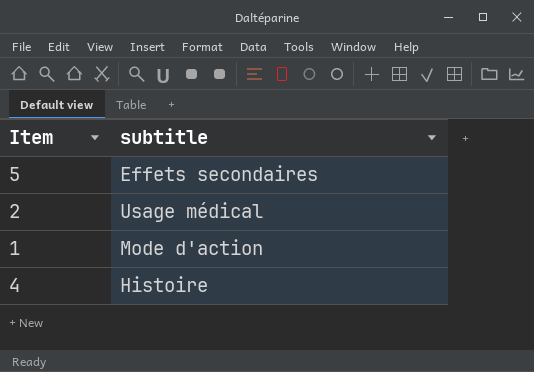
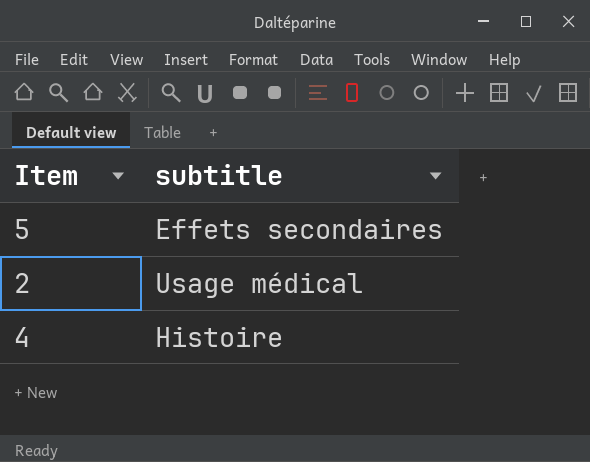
row 1: Mode d'action -> none

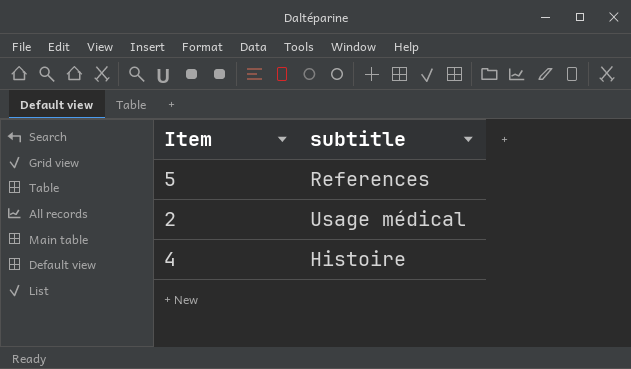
5 | subtitle: Effets secondaires -> References

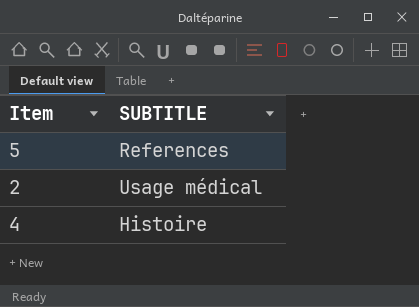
column name: subtitle -> SUBTITLE

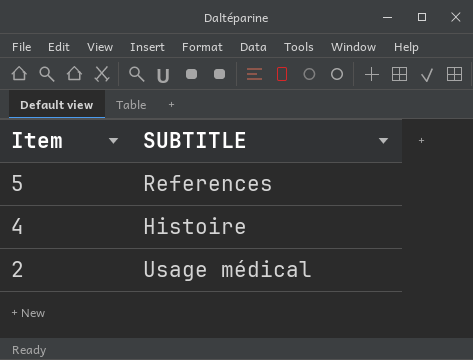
row order: none -> Item descending

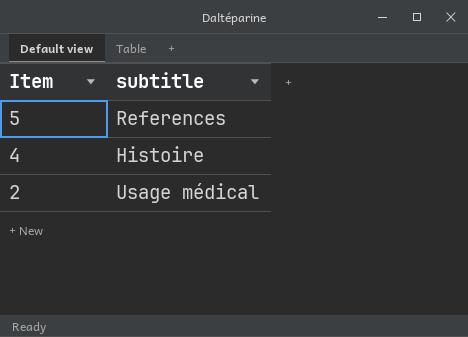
column name: SUBTITLE -> subtitle

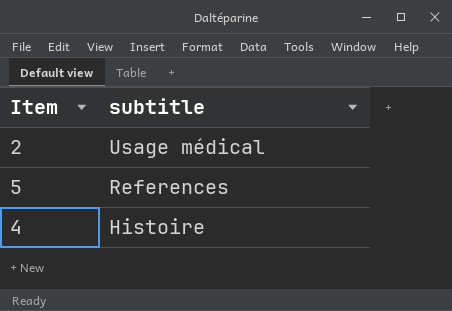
row order: Item descending -> subtitle descending

